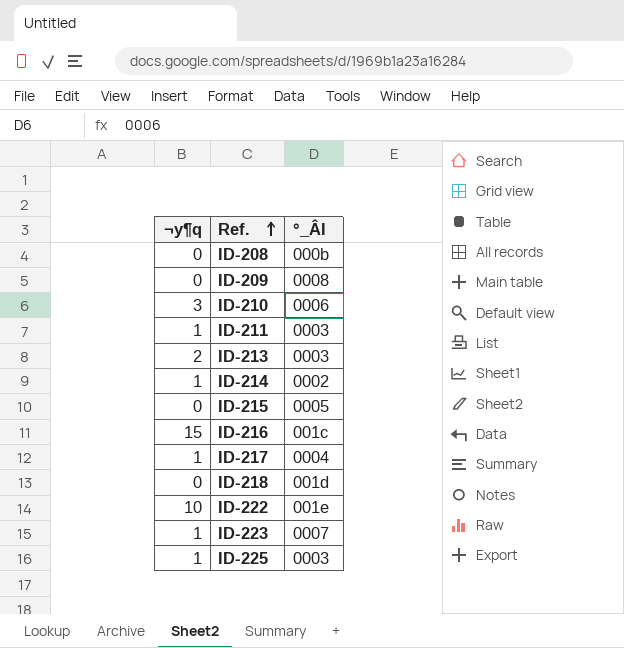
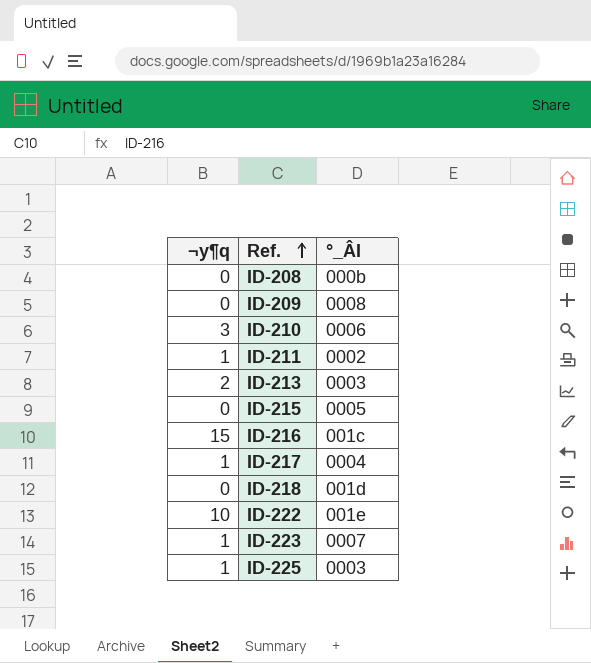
row ID-214: 1 | 0002 -> none
ID-211 | °_ÂI: 0003 -> 0002

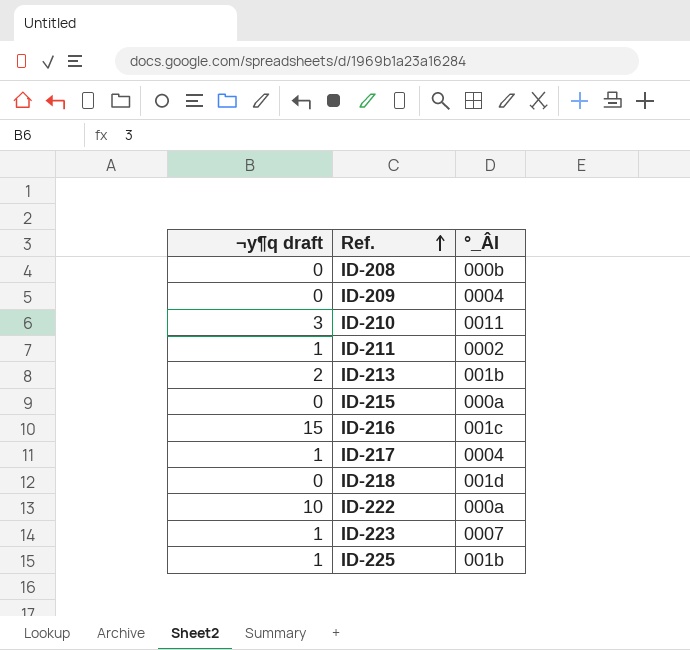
column name: ¬y¶q -> ¬y¶q draft
ID-209 | °_ÂI: 0008 -> 0004
ID-210 | °_ÂI: 0006 -> 0011
ID-213 | °_ÂI: 0003 -> 001b
ID-215 | °_ÂI: 0005 -> 000a
ID-222 | °_ÂI: 001e -> 000a
ID-225 | °_ÂI: 0003 -> 001b

